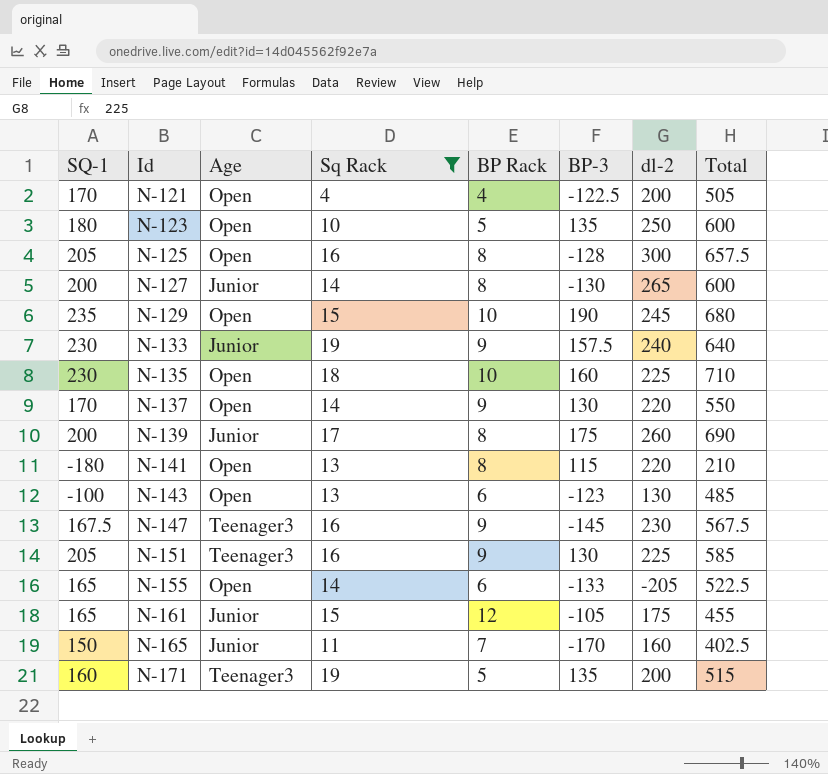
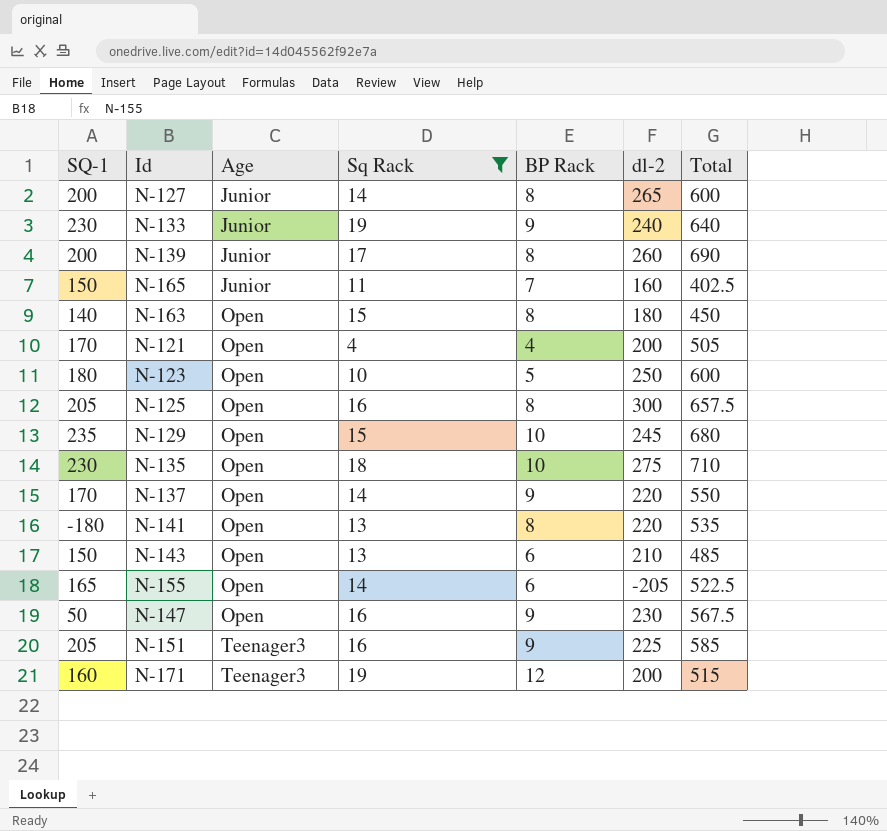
row order: Id ascending -> Age ascending
column BP-3 | position: 6 -> none
row N-161: 165 | Junior | 15 | 12 | -105 | 175 | 455 -> none
row N-163: none -> 140 | Open | 15 | 8 | 180 | 450
N-135 | dl-2: 225 -> 275
N-141 | Total: 210 -> 535
N-143 | SQ-1: -100 -> 150
N-143 | dl-2: 130 -> 210
N-147 | SQ-1: 167.5 -> 50
N-147 | Age: Teenager3 -> Open
N-171 | BP Rack: 5 -> 12

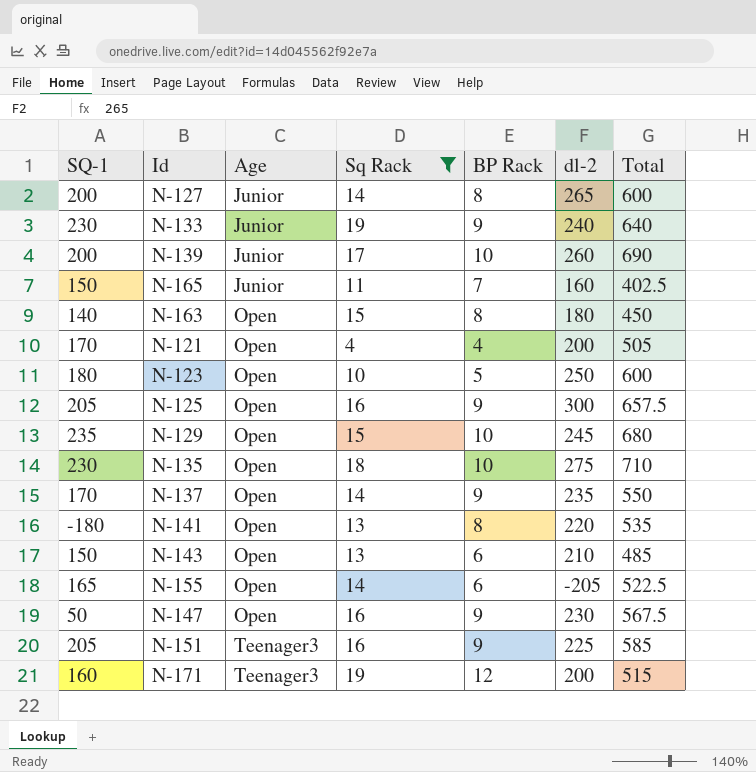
N-139 | BP Rack: 8 -> 10
N-125 | BP Rack: 8 -> 9
N-137 | dl-2: 220 -> 235

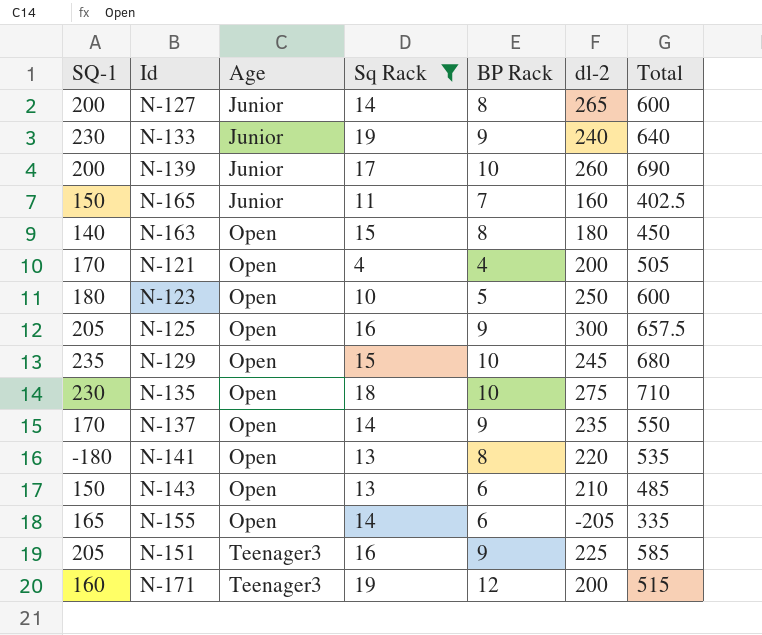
row N-147: 50 | Open | 16 | 9 | 230 | 567.5 -> none
N-155 | Total: 522.5 -> 335

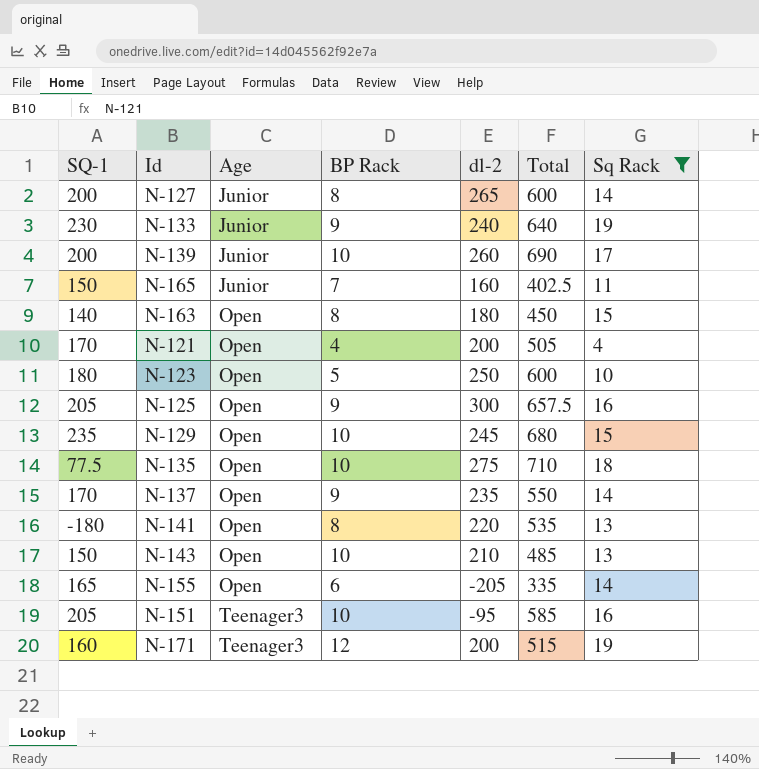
column Sq Rack | position: 4 -> 7
N-135 | SQ-1: 230 -> 77.5
N-143 | BP Rack: 6 -> 10
N-151 | BP Rack: 9 -> 10
N-151 | dl-2: 225 -> -95

